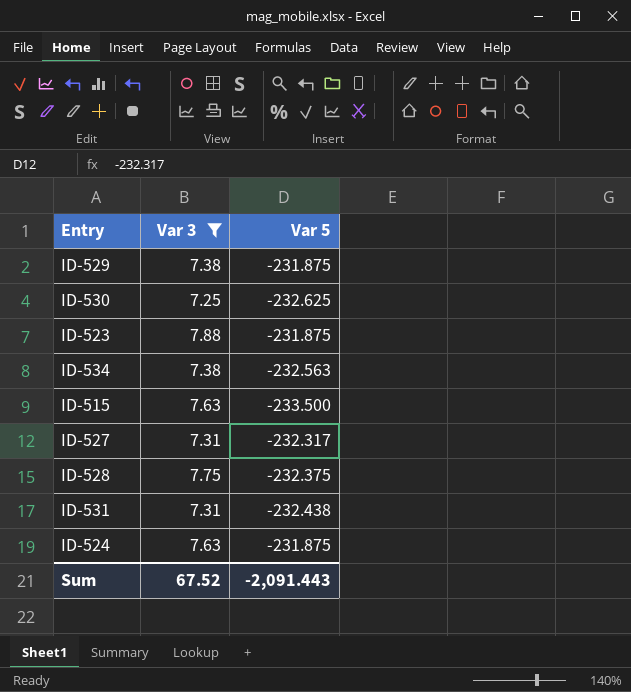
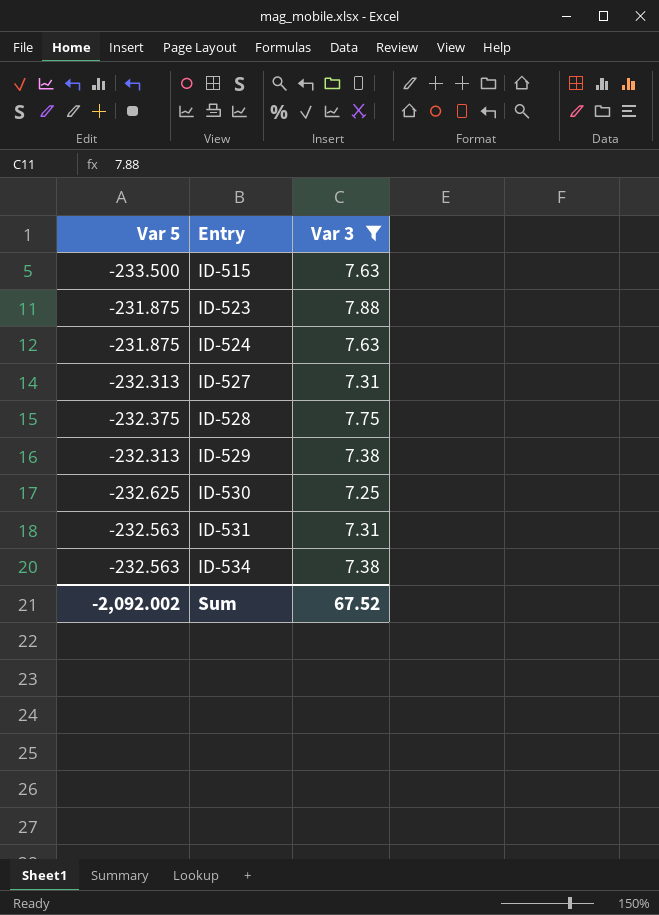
row order: none -> Entry ascending
column Var 5 | position: 3 -> 1
ID-527 | Var 5: -232.317 -> -232.313
ID-529 | Var 5: -231.875 -> -232.313
ID-531 | Var 5: -232.438 -> -232.563
Sum | Var 5: -2,091.443 -> -2,092.002

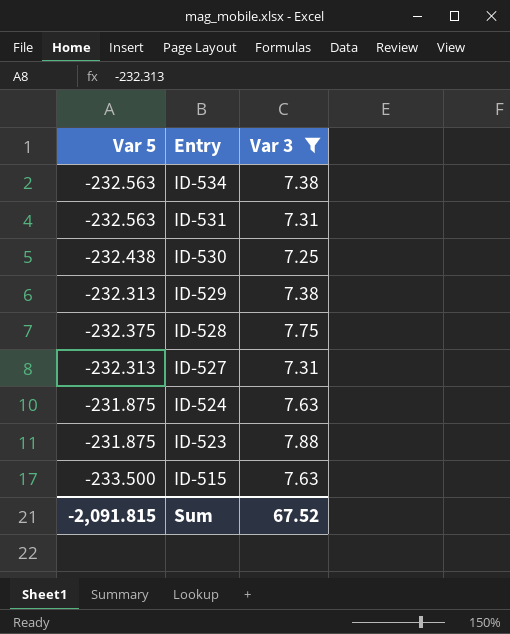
row order: Entry ascending -> Entry descending
ID-530 | Var 5: -232.625 -> -232.438
Sum | Var 5: -2,092.002 -> -2,091.815

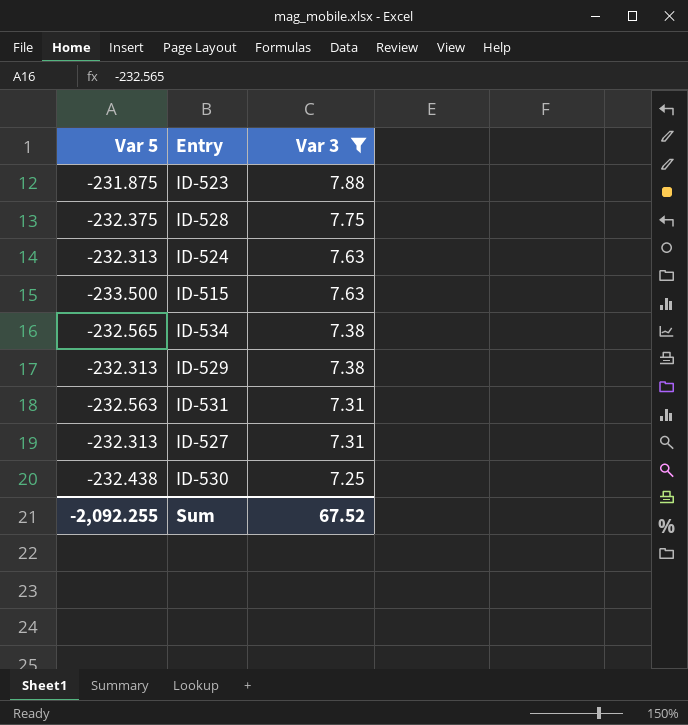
row order: Entry descending -> Var 3 descending
ID-524 | Var 5: -231.875 -> -232.313
ID-534 | Var 5: -232.563 -> -232.565
Sum | Var 5: -2,091.815 -> -2,092.255

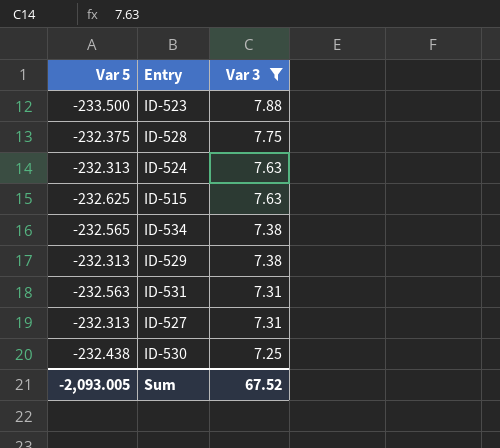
ID-523 | Var 5: -231.875 -> -233.500
ID-515 | Var 5: -233.500 -> -232.625
Sum | Var 5: -2,092.255 -> -2,093.005

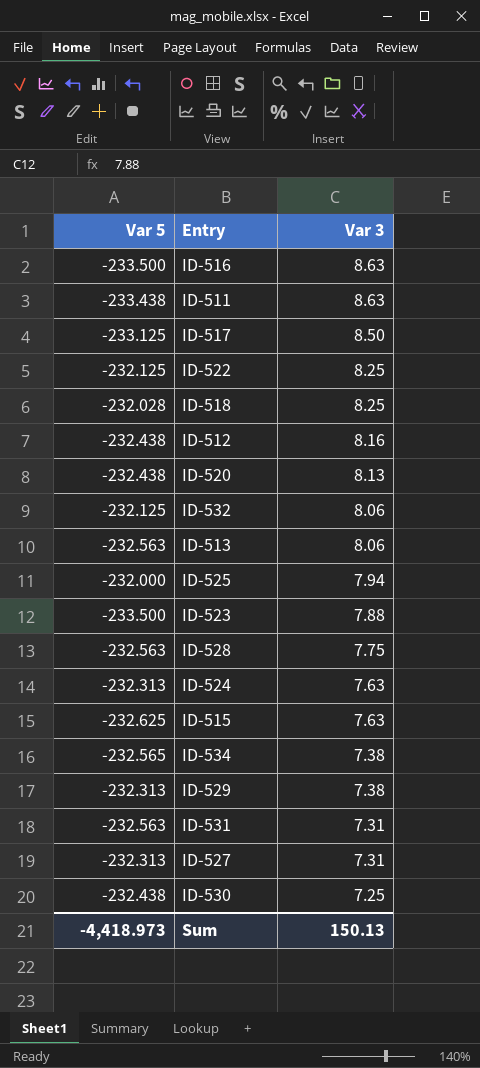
filter: Var 3 <= 7.88 -> none
ID-528 | Var 5: -232.375 -> -232.563
Sum | Var 5: -2,093.005 -> -4,418.973
Sum | Var 3: 67.52 -> 150.13

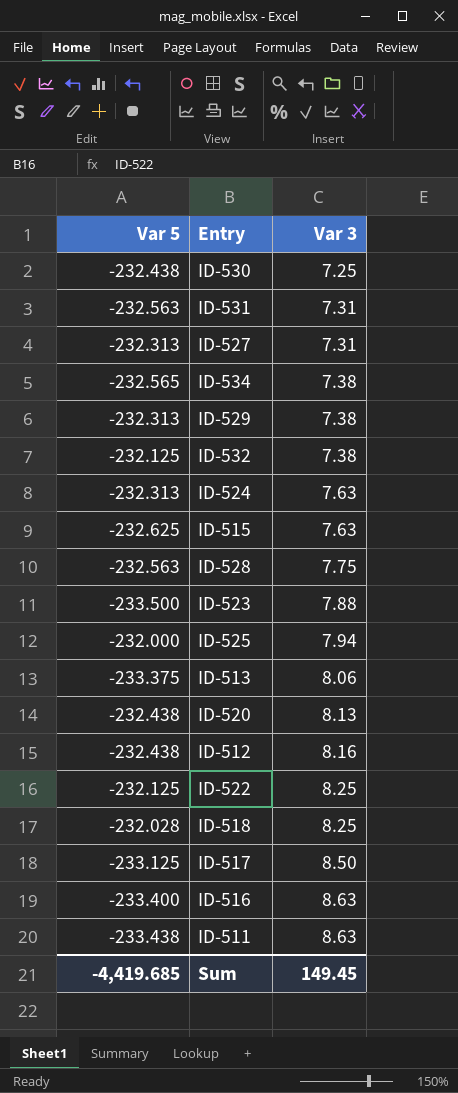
row order: Var 3 descending -> Var 3 ascending
ID-532 | Var 3: 8.06 -> 7.38
ID-513 | Var 5: -232.563 -> -233.375
ID-516 | Var 5: -233.500 -> -233.400
Sum | Var 5: -4,418.973 -> -4,419.685
Sum | Var 3: 150.13 -> 149.45

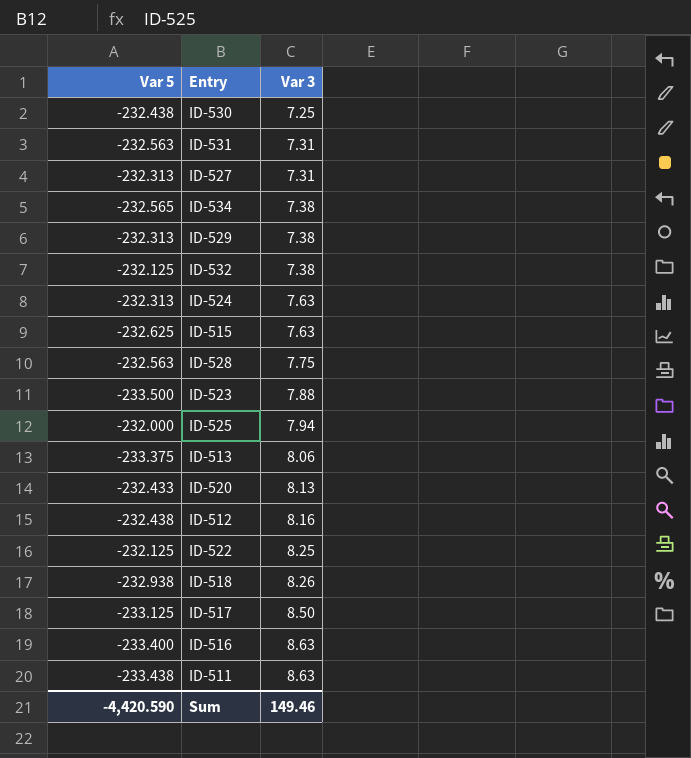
ID-520 | Var 5: -232.438 -> -232.433
ID-518 | Var 5: -232.028 -> -232.938
ID-518 | Var 3: 8.25 -> 8.26
Sum | Var 5: -4,419.685 -> -4,420.590
Sum | Var 3: 149.45 -> 149.46

